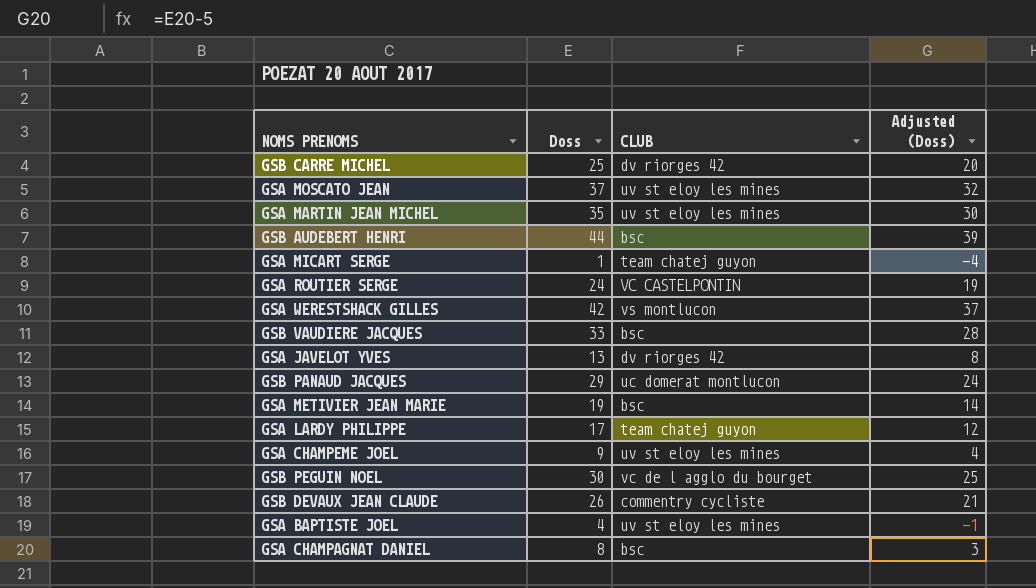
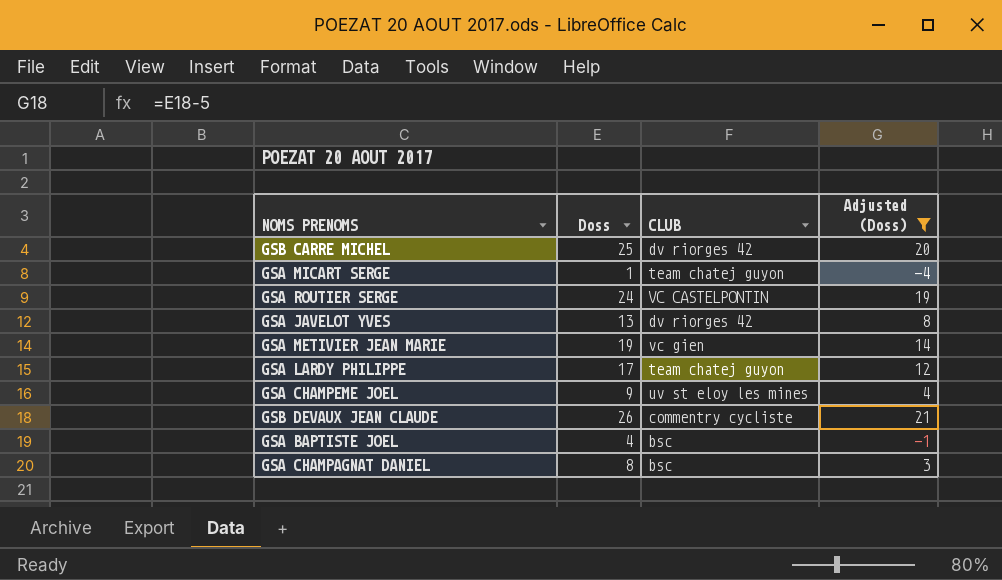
filter: none -> Adjusted (Doss) <= 21
GSA METIVIER JEAN MARIE | CLUB: bsc -> vc gien
GSA BAPTISTE JOEL | CLUB: uv st eloy les mines -> bsc

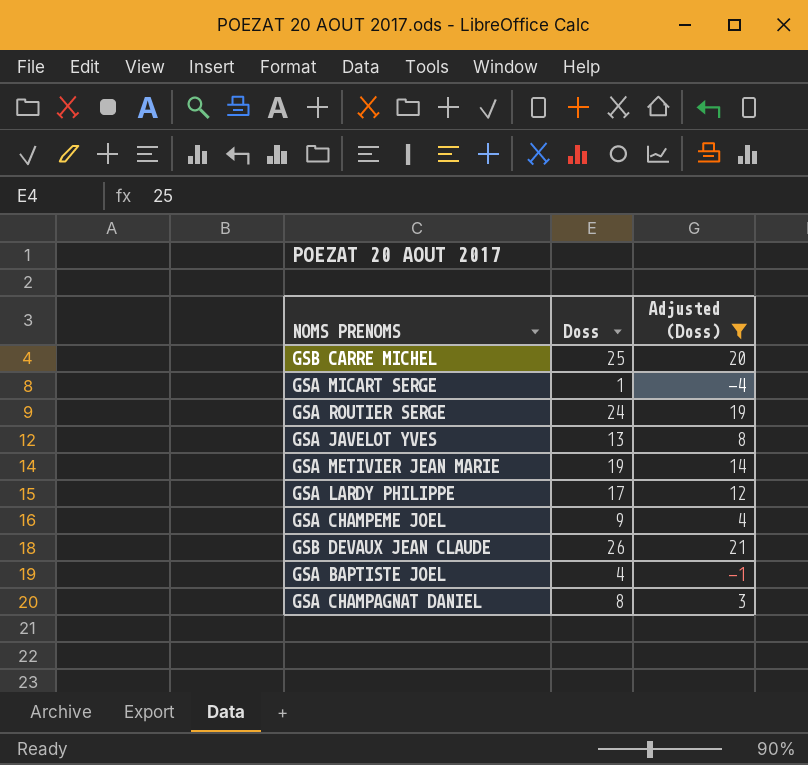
column CLUB | position: 3 -> none

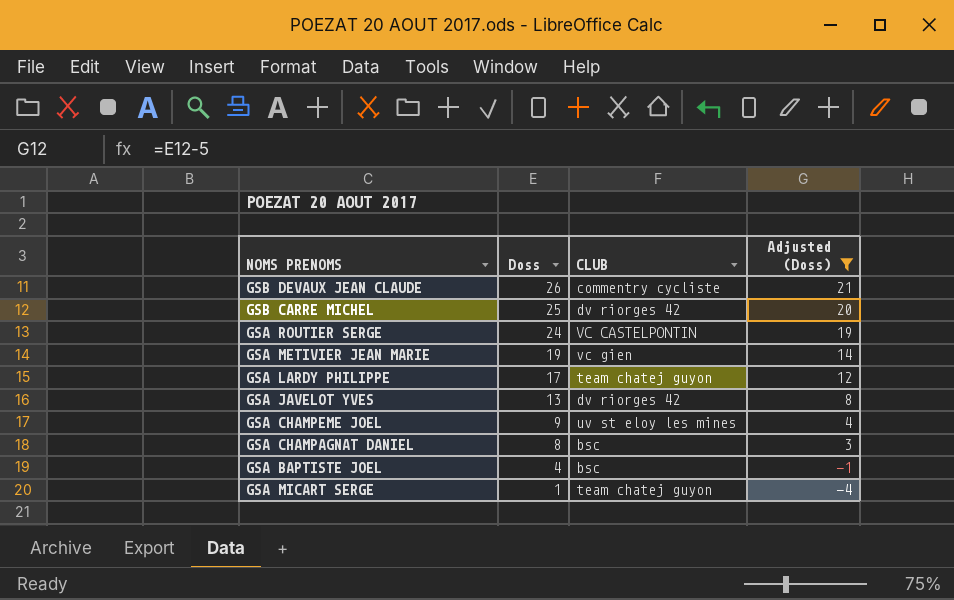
row order: none -> Doss descending
column CLUB | position: none -> 3

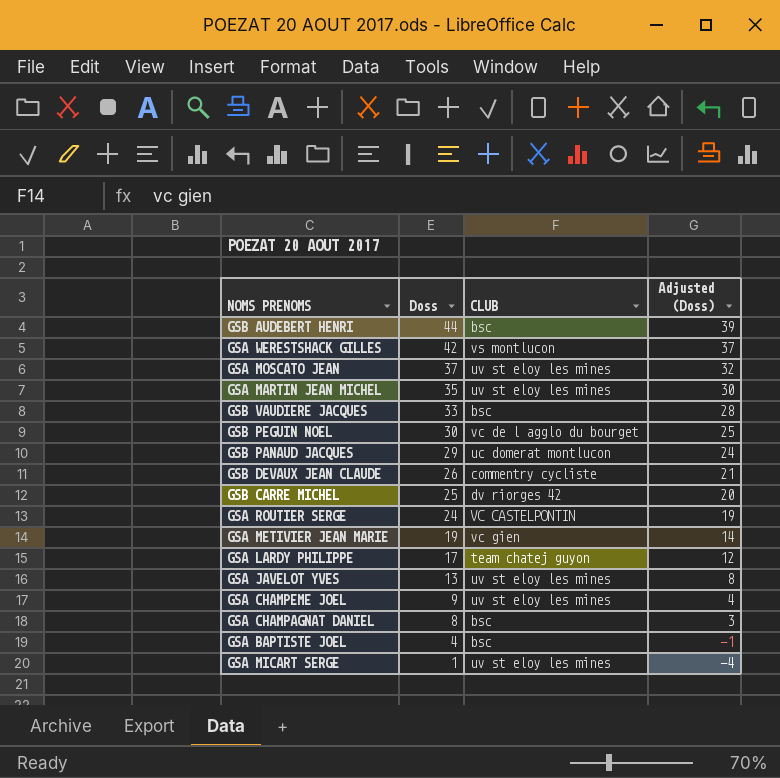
filter: Adjusted (Doss) <= 21 -> none
GSA JAVELOT YVES | CLUB: dv riorges 42 -> uv st eloy les mines
GSA MICART SERGE | CLUB: team chatej guyon -> uv st eloy les mines

